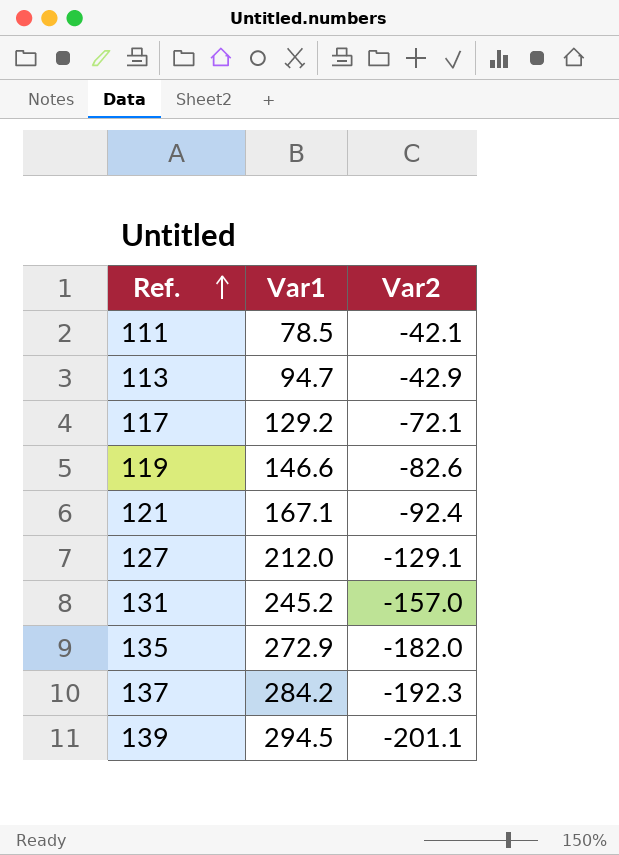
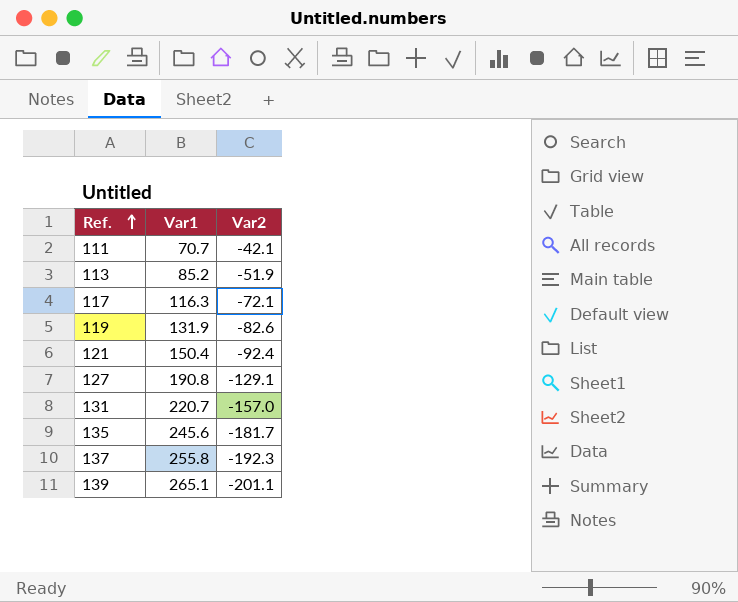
111 | Var1: 78.5 -> 70.7
113 | Var1: 94.7 -> 85.2
113 | Var2: -42.9 -> -51.9
117 | Var1: 129.2 -> 116.3
119 | Var1: 146.6 -> 131.9
121 | Var1: 167.1 -> 150.4
127 | Var1: 212.0 -> 190.8
131 | Var1: 245.2 -> 220.7
135 | Var1: 272.9 -> 245.6
135 | Var2: -182.0 -> -181.7
137 | Var1: 284.2 -> 255.8
139 | Var1: 294.5 -> 265.1

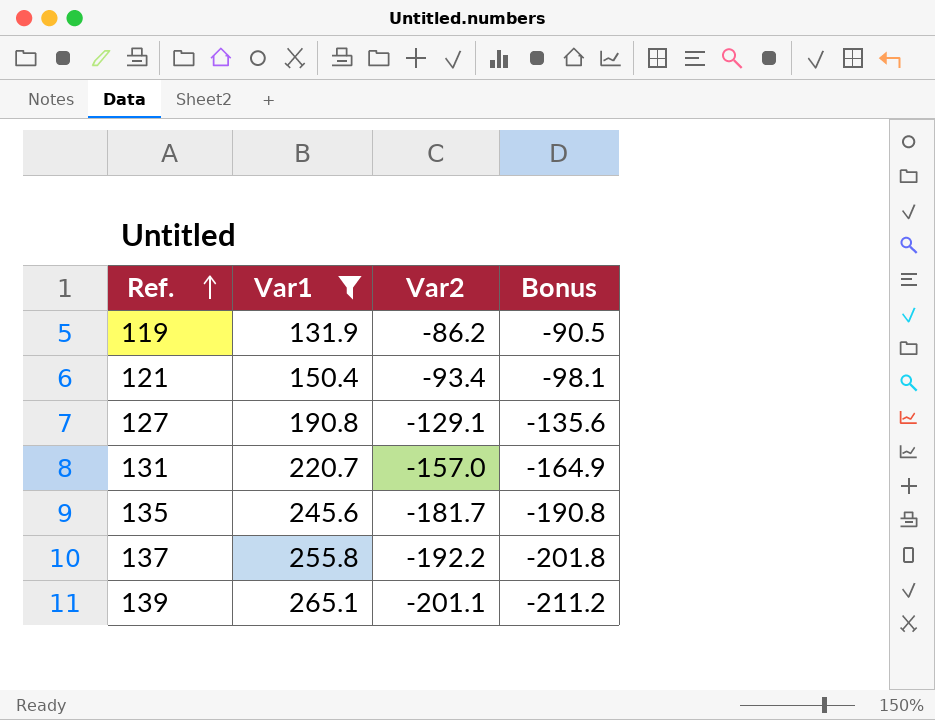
filter: none -> Var1 >= 131.9
column Bonus | formula: none -> [Var2] * 1.05
119 | Var2: -82.6 -> -86.2
121 | Var2: -92.4 -> -93.4
137 | Var2: -192.3 -> -192.2

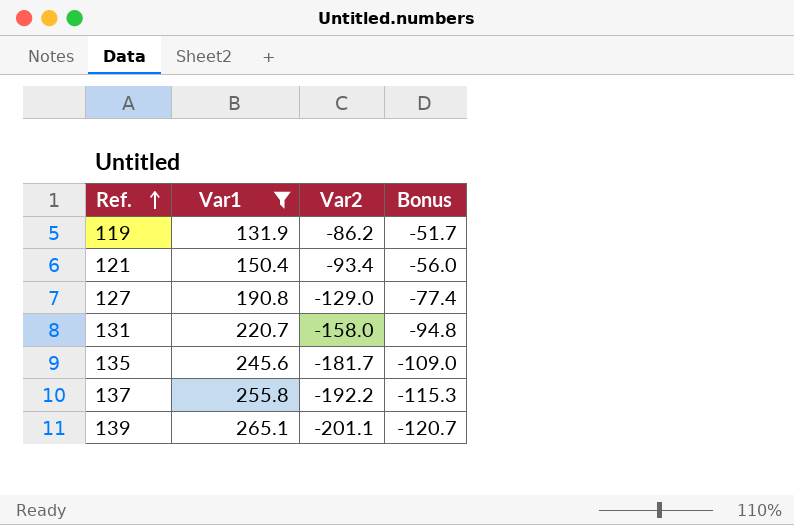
column Bonus | formula: [Var2] * 1.05 -> [Var2] * 0.6
127 | Var2: -129.1 -> -129.0
131 | Var2: -157.0 -> -158.0

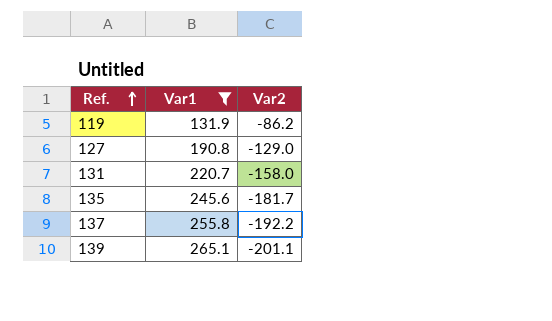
column Bonus | formula: [Var2] * 0.6 -> none
row 121: 150.4 | -93.4 | -56.0 -> none

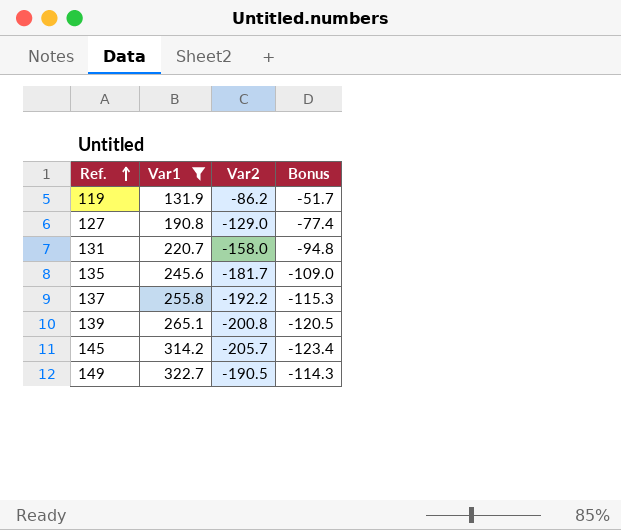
column Bonus | formula: none -> [Var2] * 0.6
139 | Var2: -201.1 -> -200.8
row 145: none -> 314.2 | -205.7 | -123.4
row 149: none -> 322.7 | -190.5 | -114.3

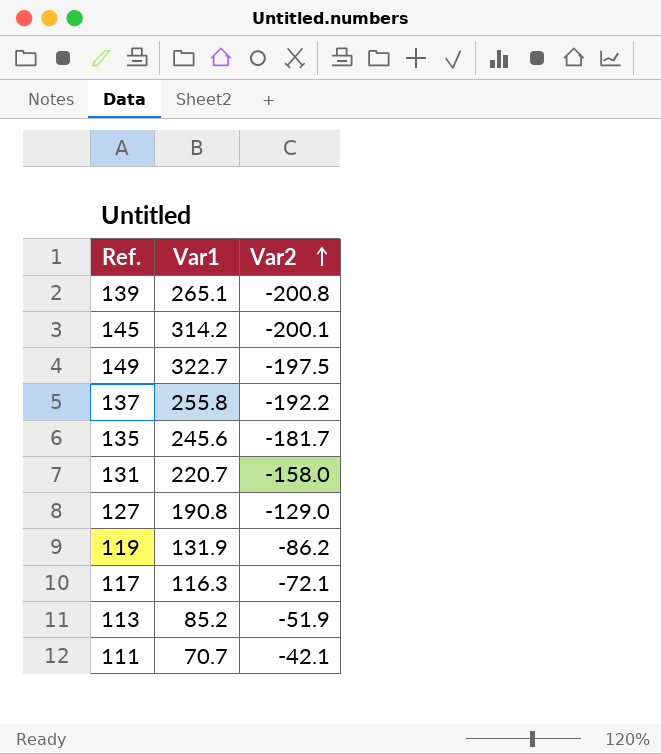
filter: Var1 >= 131.9 -> none
row order: Ref. ascending -> Var2 ascending
column Bonus | formula: [Var2] * 0.6 -> none
145 | Var2: -205.7 -> -200.1
149 | Var2: -190.5 -> -197.5

